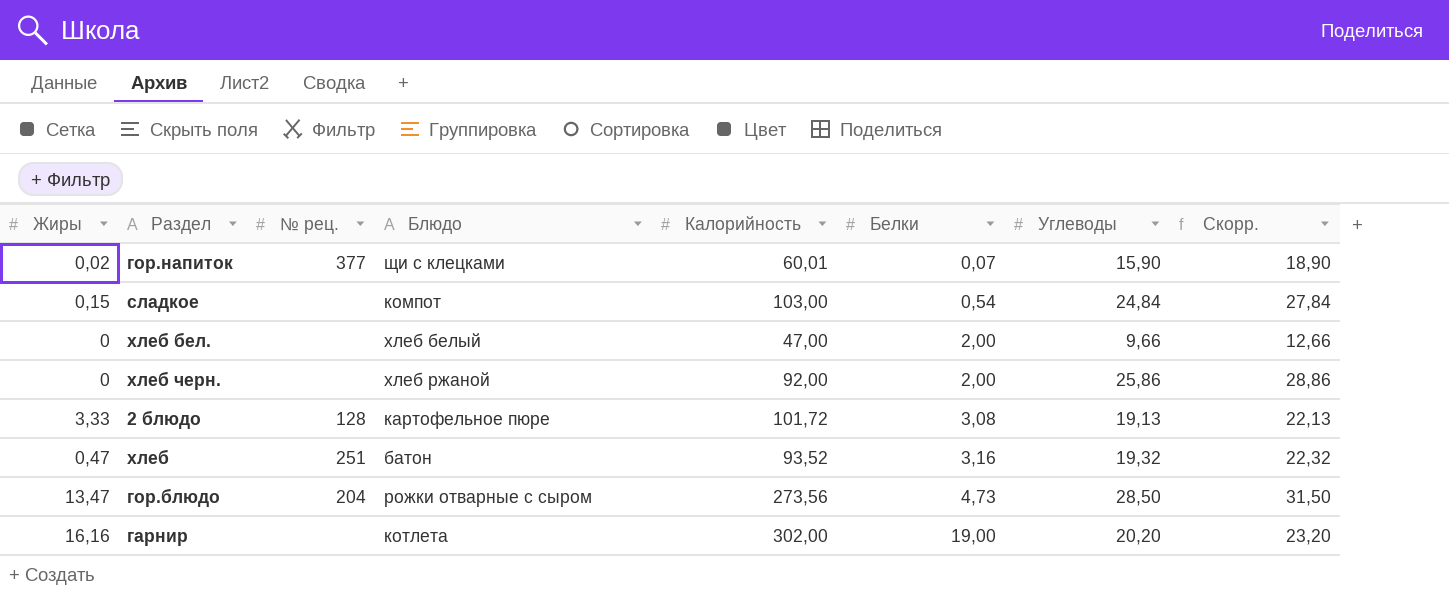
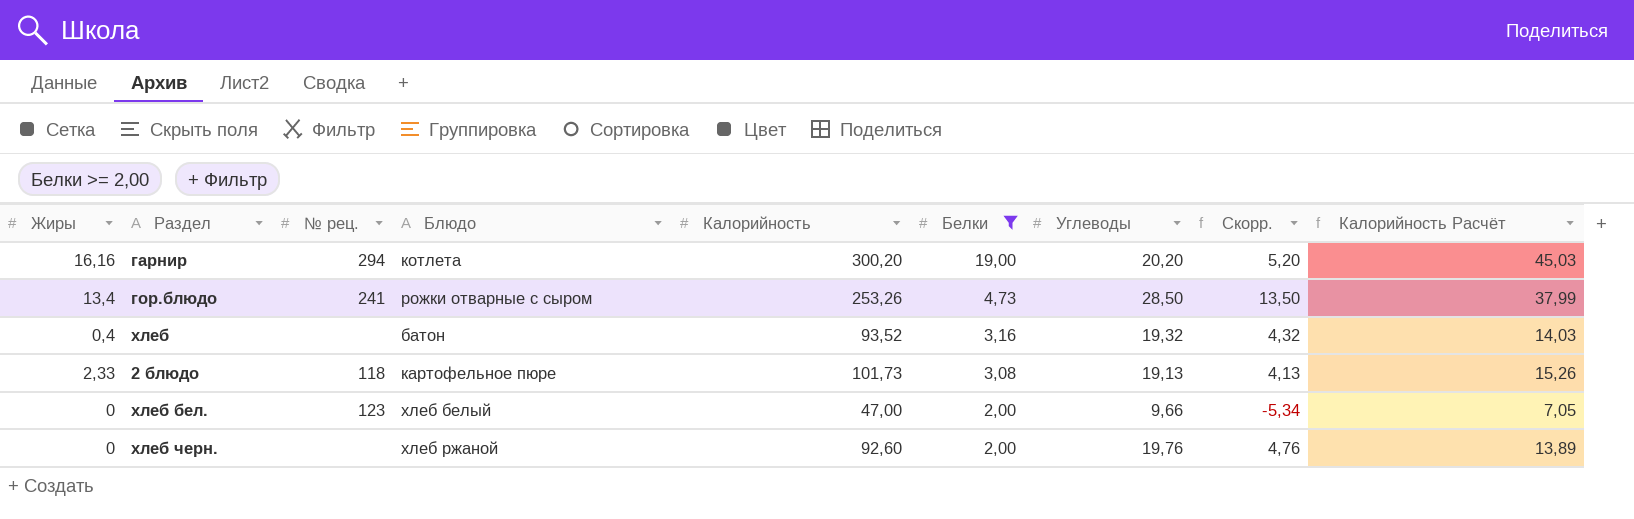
filter: none -> Белки >= 2,00
row order: Белки ascending -> Белки descending
column Скорр. | formula: [Углеводы] + 3 -> [Углеводы] - 15
column Калорийность Расчёт | formula: none -> [Калорийность] * 0,15
гарнир | № рец.: none -> 294
гарнир | Калорийность: 302,00 -> 300,20
гор.блюдо | Жиры: 13,47 -> 13,4
гор.блюдо | № рец.: 204 -> 241
гор.блюдо | Калорийность: 273,56 -> 253,26
хлеб | Жиры: 0,47 -> 0,4
хлеб | № рец.: 251 -> none
2 блюдо | Жиры: 3,33 -> 2,33
2 блюдо | № рец.: 128 -> 118
2 блюдо | Калорийность: 101,72 -> 101,73
хлеб бел. | № рец.: none -> 123
хлеб черн. | Калорийность: 92,00 -> 92,60
хлеб черн. | Углеводы: 25,86 -> 19,76

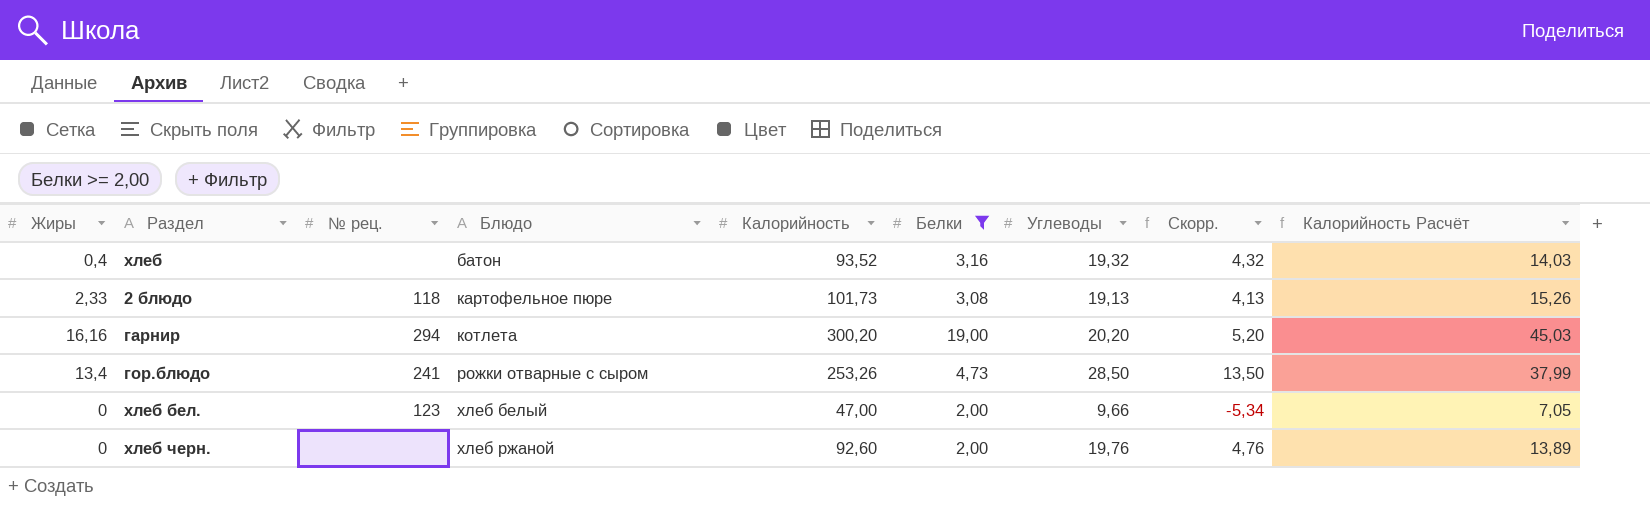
row order: Белки descending -> Блюдо ascending

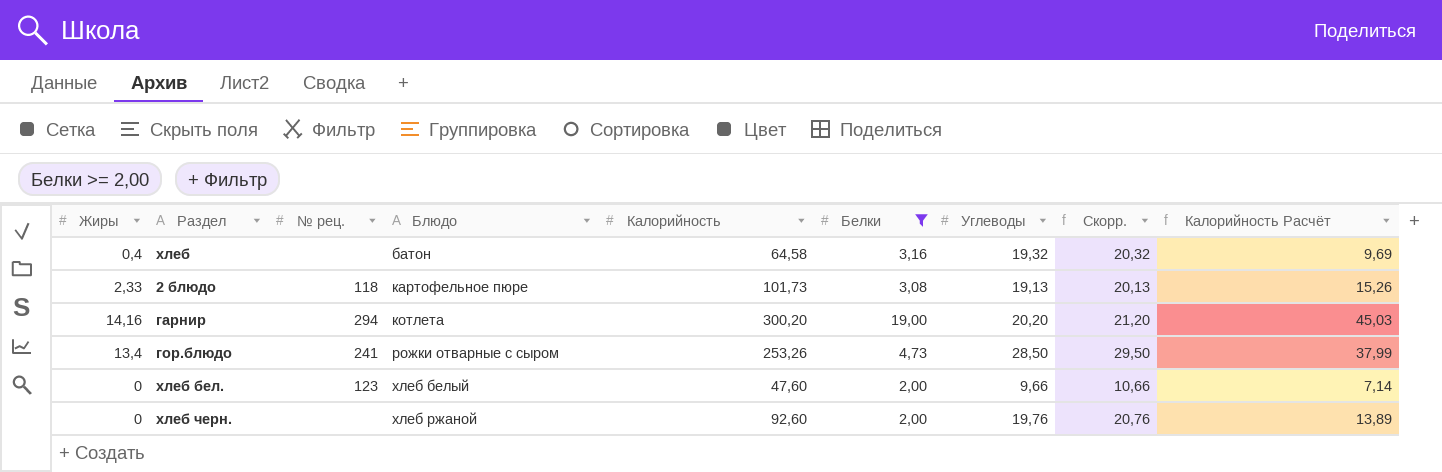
column Скорр. | formula: [Углеводы] - 15 -> [Углеводы] + 1
хлеб | Калорийность: 93,52 -> 64,58
хлеб | Калорийность Расчёт: 14,03 -> 9,69
гарнир | Жиры: 16,16 -> 14,16
хлеб бел. | Калорийность: 47,00 -> 47,60
хлеб бел. | Калорийность Расчёт: 7,05 -> 7,14

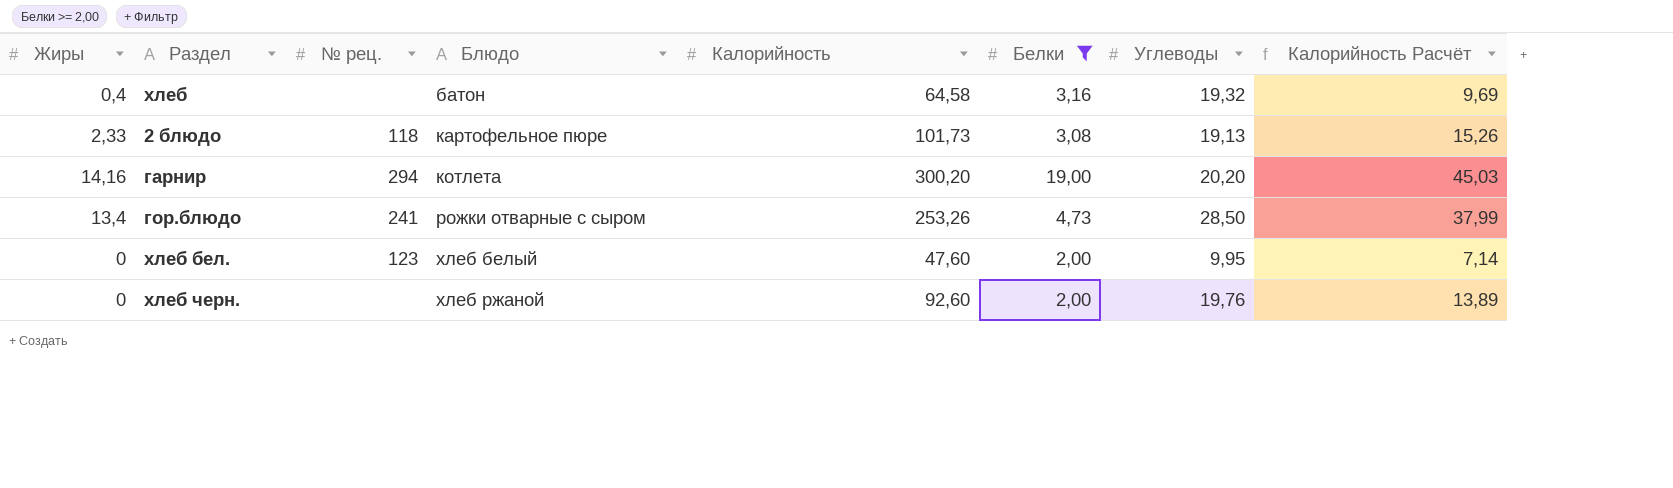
column Скорр. | formula: [Углеводы] + 1 -> none
хлеб бел. | Углеводы: 9,66 -> 9,95

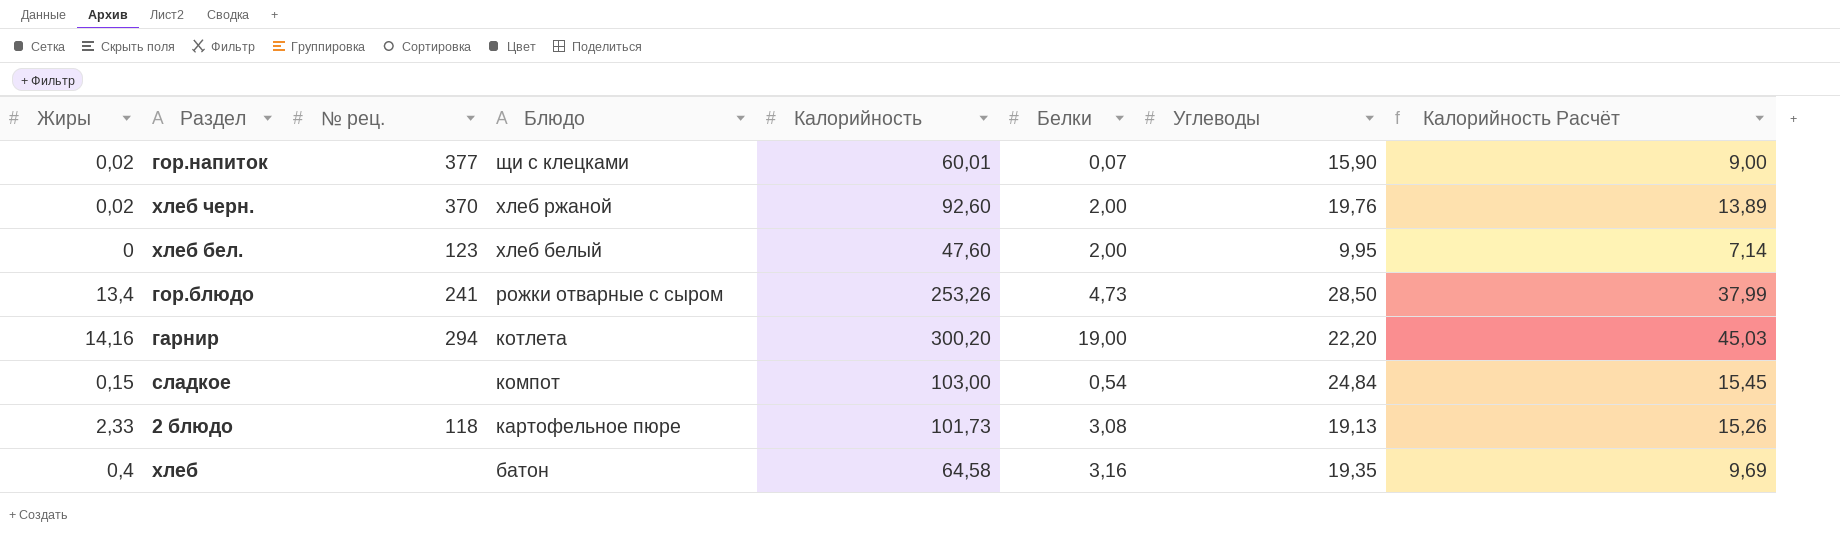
filter: Белки >= 2,00 -> none
row order: Блюдо ascending -> Блюдо descending
хлеб черн. | Жиры: 0 -> 0,02
хлеб черн. | № рец.: none -> 370
гарнир | Углеводы: 20,20 -> 22,20
хлеб | Углеводы: 19,32 -> 19,35

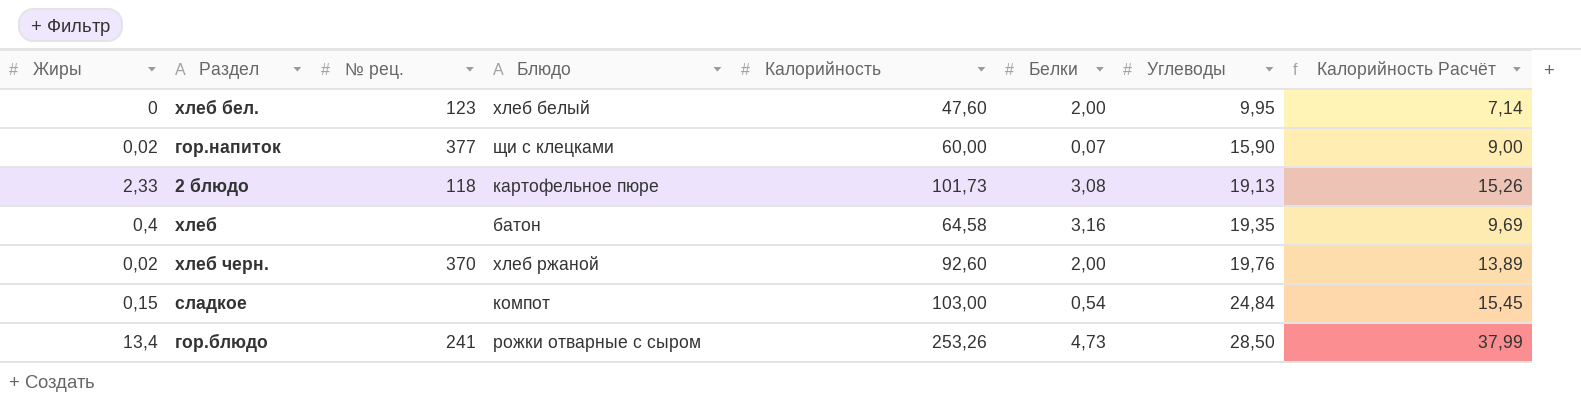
row order: Блюдо descending -> Углеводы ascending
row гарнир: 14,16 | 294 | котлета | 300,20 | 19,00 | 22,20 | 45,03 -> none
гор.напиток | Калорийность: 60,01 -> 60,00

